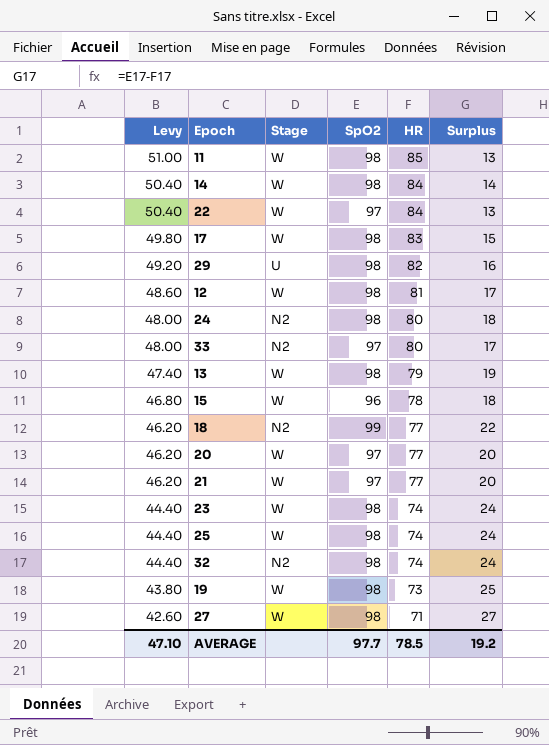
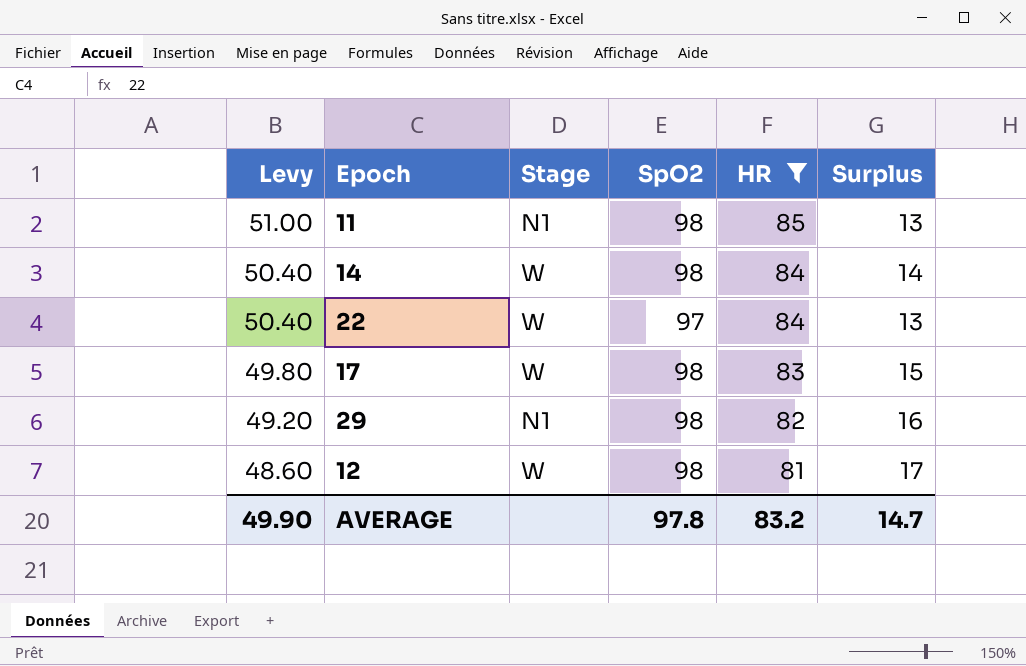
filter: none -> HR >= 81
11 | Stage: W -> N1
29 | Stage: U -> N1
AVERAGE | Levy: 47.10 -> 49.90
AVERAGE | SpO2: 97.7 -> 97.8
AVERAGE | HR: 78.5 -> 83.2
AVERAGE | Surplus: 19.2 -> 14.7

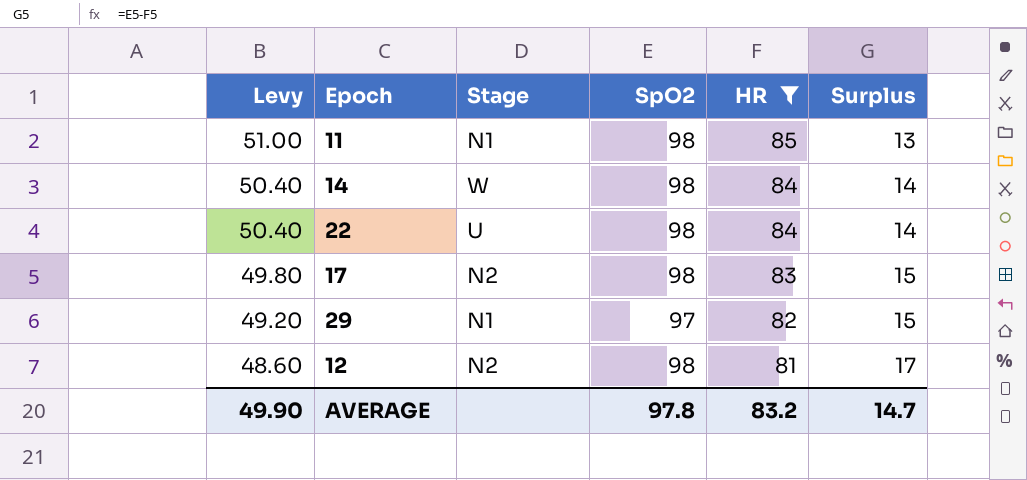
22 | Stage: W -> U
22 | SpO2: 97 -> 98
22 | Surplus: 13 -> 14
17 | Stage: W -> N2
29 | SpO2: 98 -> 97
29 | Surplus: 16 -> 15
12 | Stage: W -> N2

